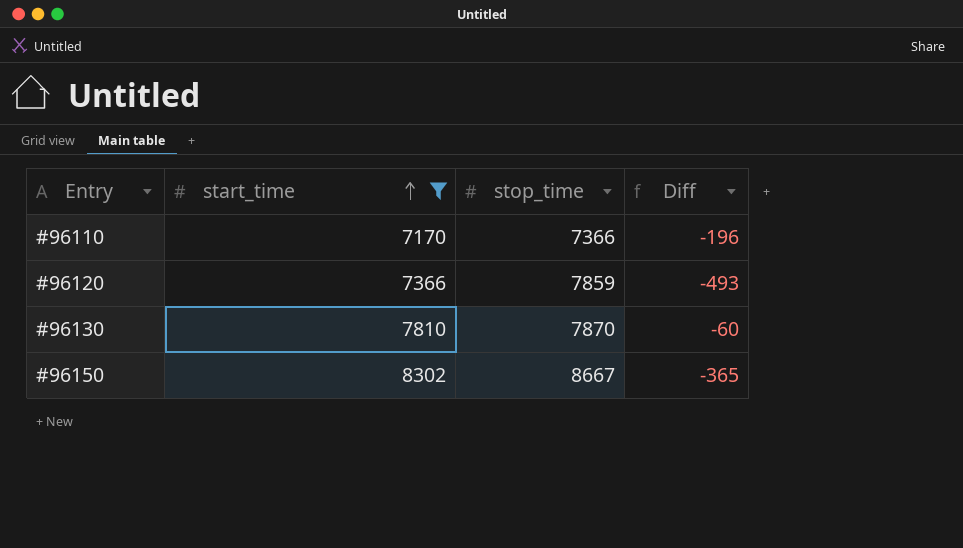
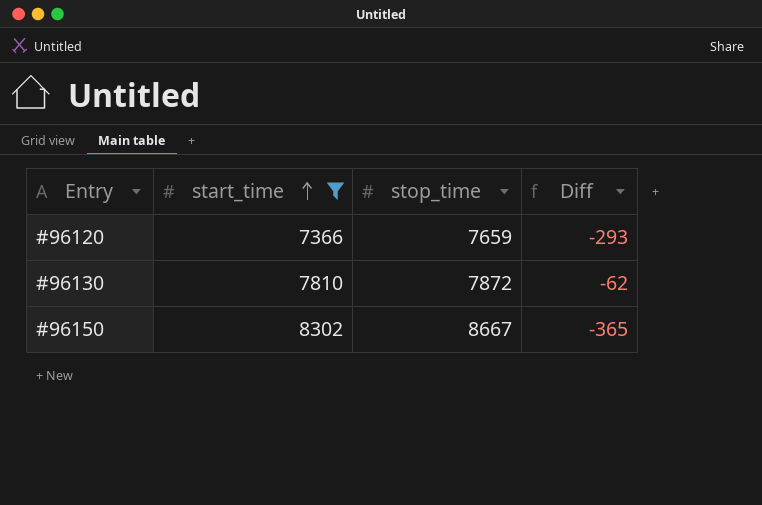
row #96110: 7170 | 7366 | -196 -> none
#96120 | stop_time: 7859 -> 7659
#96120 | Diff: -493 -> -293
#96130 | stop_time: 7870 -> 7872
#96130 | Diff: -60 -> -62

